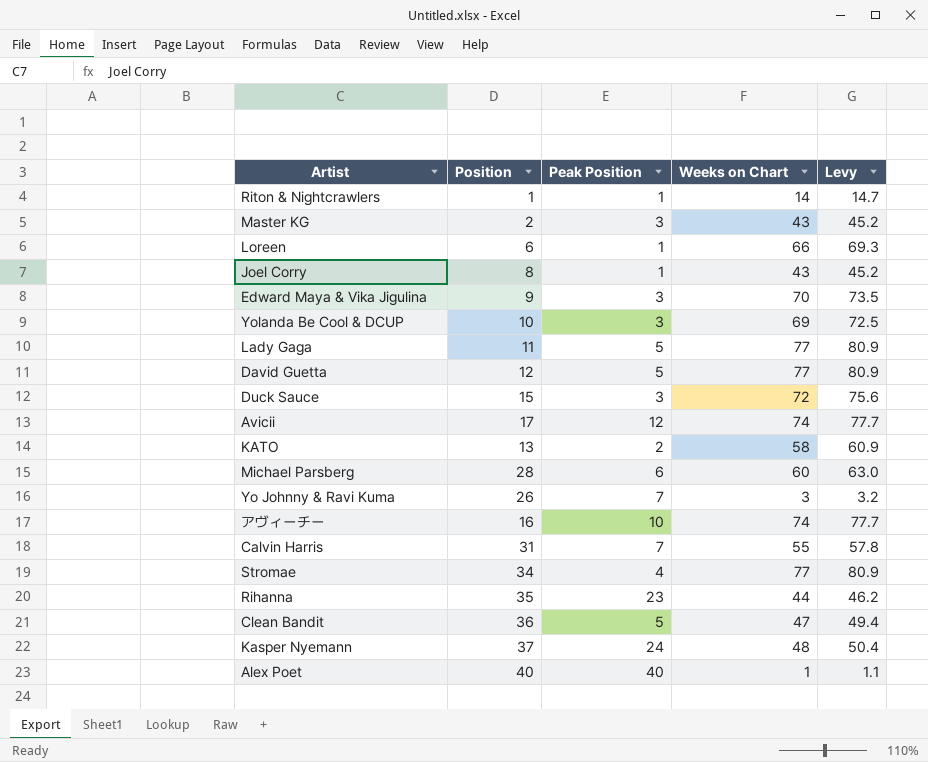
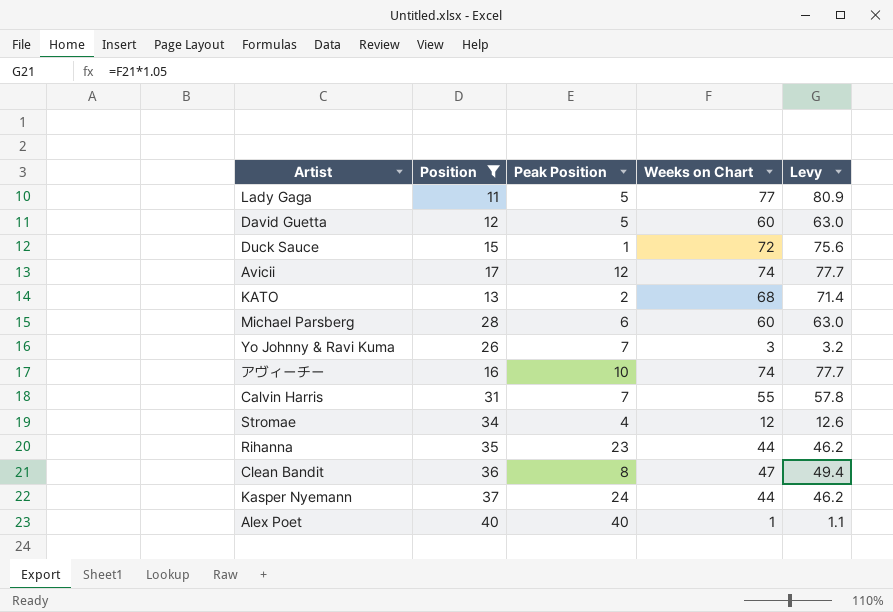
filter: none -> Position >= 11
David Guetta | Weeks on Chart: 77 -> 60
David Guetta | Levy: 80.9 -> 63.0
Duck Sauce | Peak Position: 3 -> 1
KATO | Weeks on Chart: 58 -> 68
KATO | Levy: 60.9 -> 71.4
Stromae | Weeks on Chart: 77 -> 12
Stromae | Levy: 80.9 -> 12.6
Clean Bandit | Peak Position: 5 -> 8
Kasper Nyemann | Weeks on Chart: 48 -> 44
Kasper Nyemann | Levy: 50.4 -> 46.2

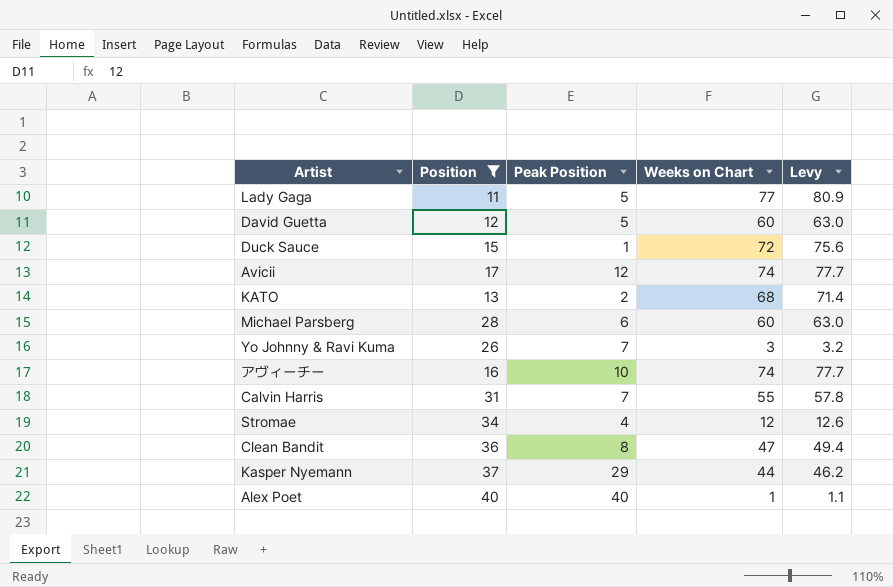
row Rihanna: 35 | 23 | 44 | 46.2 -> none
Kasper Nyemann | Peak Position: 24 -> 29

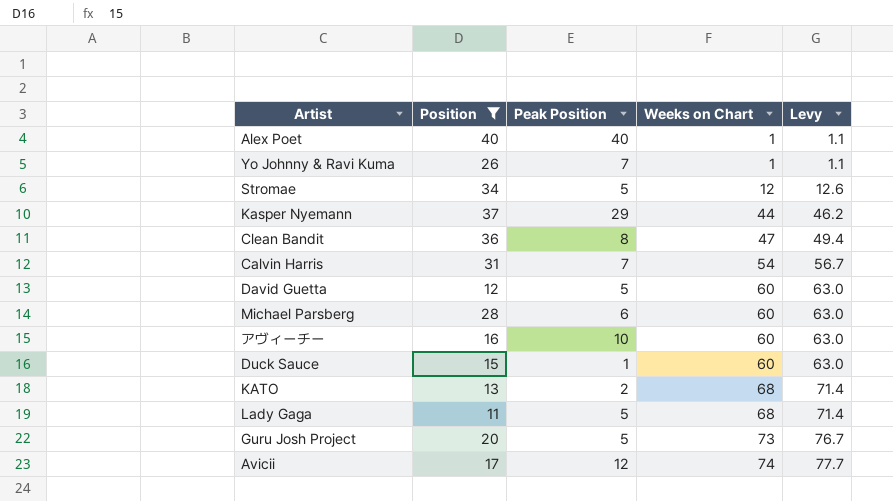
row order: none -> Weeks on Chart ascending
Yo Johnny & Ravi Kuma | Weeks on Chart: 3 -> 1
Yo Johnny & Ravi Kuma | Levy: 3.2 -> 1.1
Stromae | Peak Position: 4 -> 5
Calvin Harris | Weeks on Chart: 55 -> 54
Calvin Harris | Levy: 57.8 -> 56.7
アヴィーチー | Weeks on Chart: 74 -> 60
アヴィーチー | Levy: 77.7 -> 63.0
Duck Sauce | Weeks on Chart: 72 -> 60
Duck Sauce | Levy: 75.6 -> 63.0
Lady Gaga | Weeks on Chart: 77 -> 68
Lady Gaga | Levy: 80.9 -> 71.4
row Guru Josh Project: none -> 20 | 5 | 73 | 76.7

